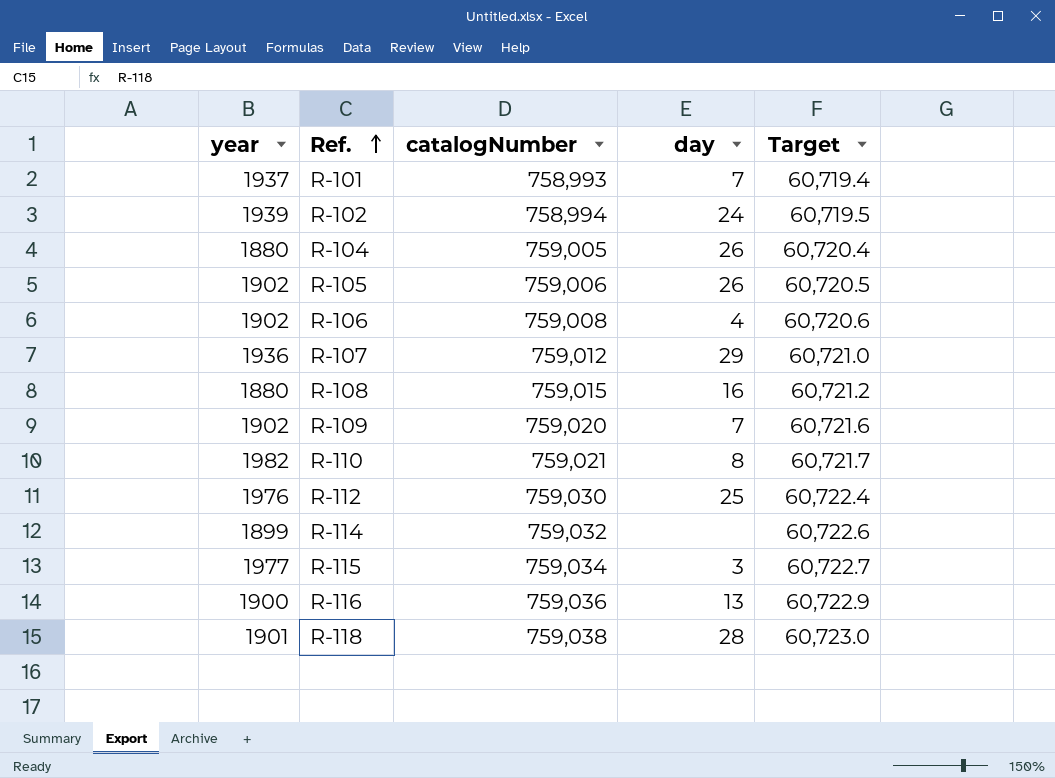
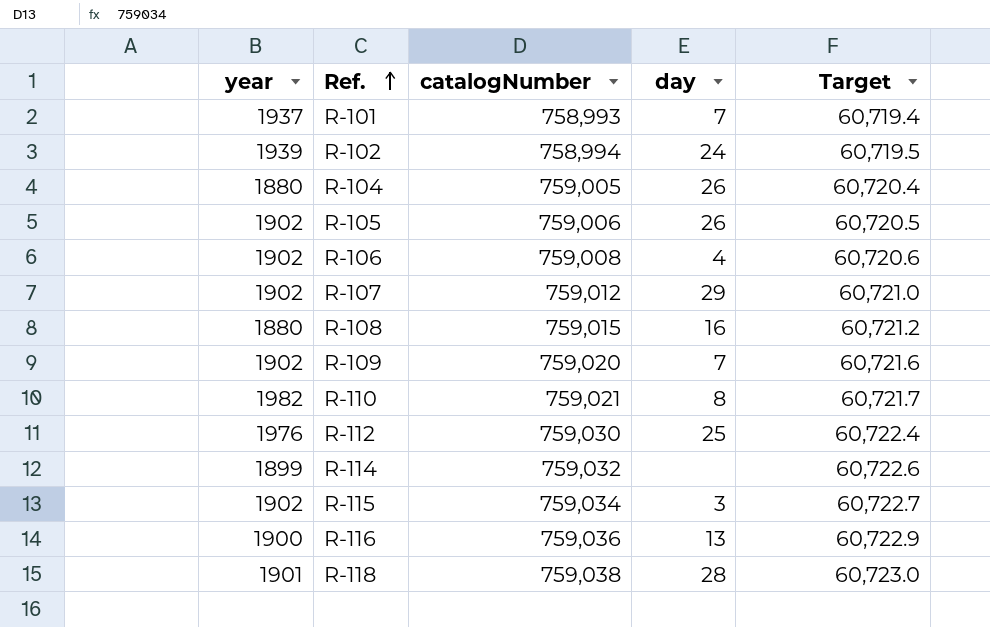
R-107 | year: 1936 -> 1902
R-115 | year: 1977 -> 1902

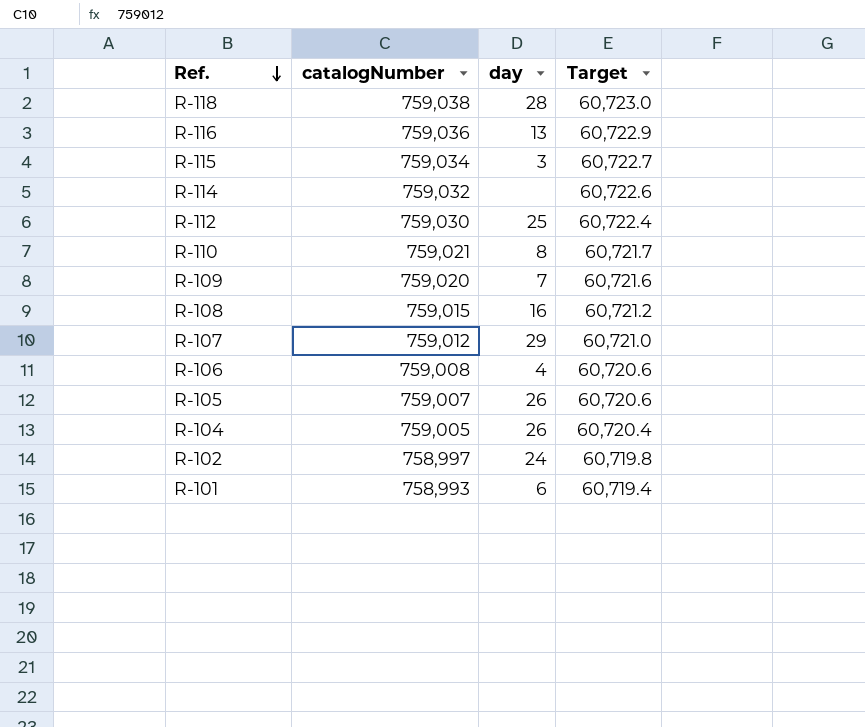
row order: Ref. ascending -> Ref. descending
column year | position: 1 -> none
R-105 | catalogNumber: 759,006 -> 759,007
R-105 | Target: 60,720.5 -> 60,720.6
R-102 | catalogNumber: 758,994 -> 758,997
R-102 | Target: 60,719.5 -> 60,719.8
R-101 | day: 7 -> 6

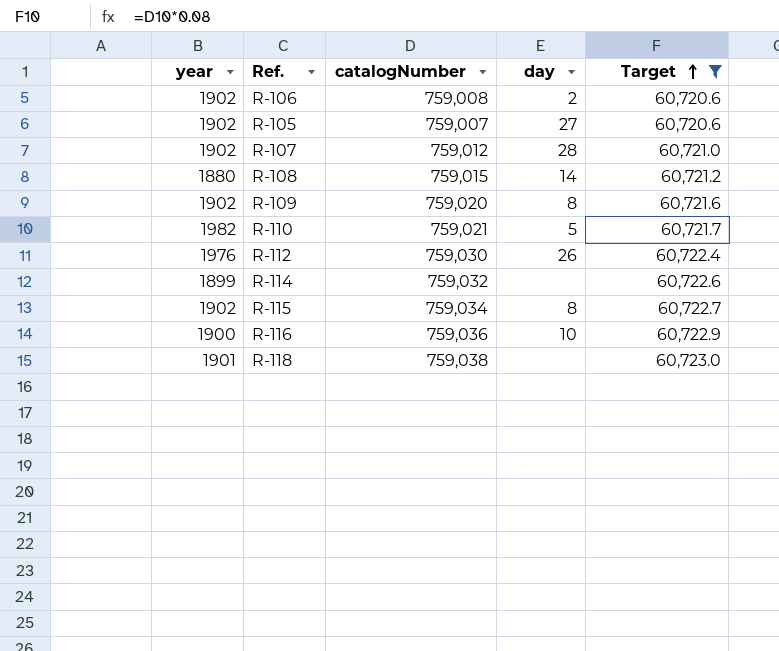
filter: none -> Target >= 60,720.6
row order: Ref. descending -> Target ascending
column year | position: none -> 1
R-106 | day: 4 -> 2
R-105 | day: 26 -> 27
R-107 | day: 29 -> 28
R-108 | day: 16 -> 14
R-109 | day: 7 -> 8
R-110 | day: 8 -> 5
R-112 | day: 25 -> 26
R-115 | day: 3 -> 8
R-116 | day: 13 -> 10
R-118 | day: 28 -> none

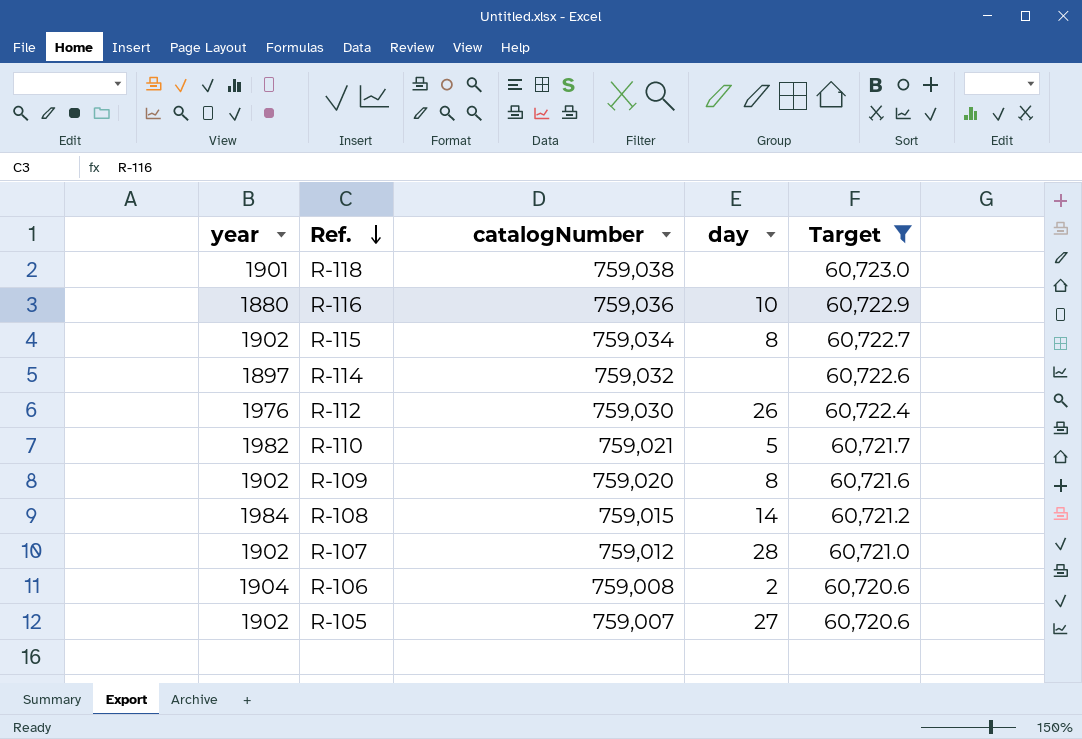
row order: Target ascending -> Ref. descending
R-116 | year: 1900 -> 1880
R-114 | year: 1899 -> 1897
R-108 | year: 1880 -> 1984
R-106 | year: 1902 -> 1904

